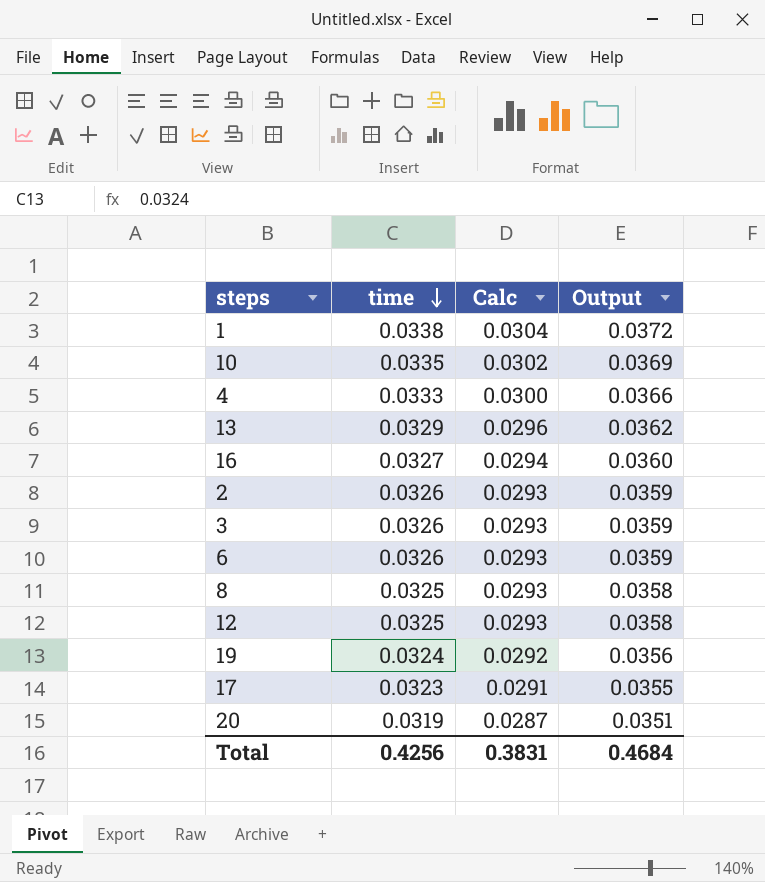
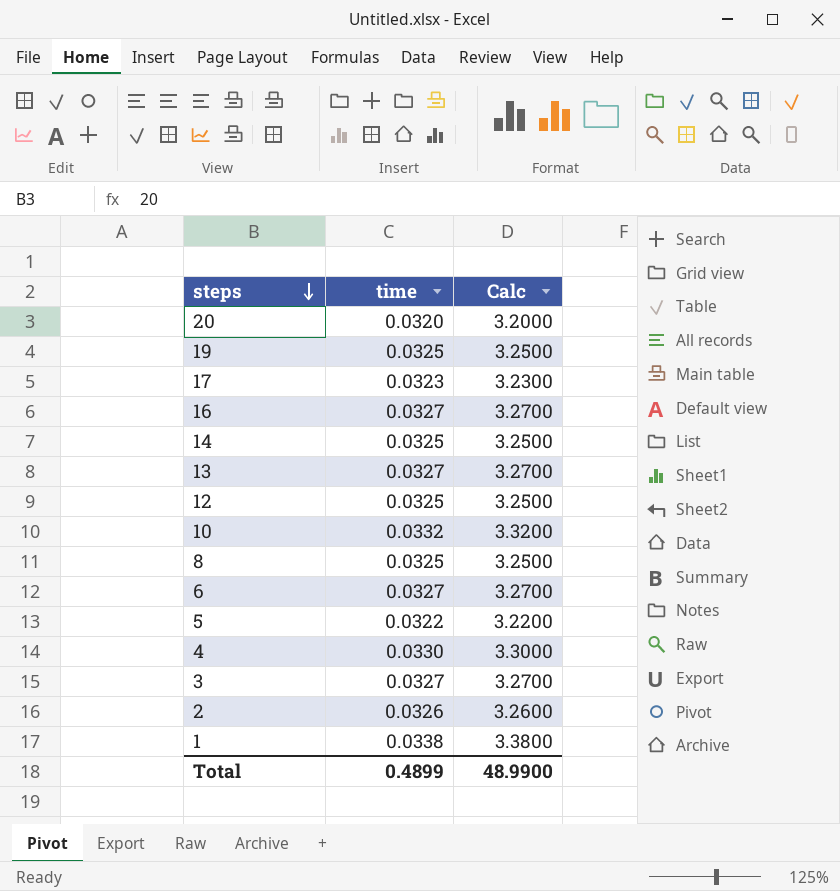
row order: time descending -> steps descending
column Output | formula: [time] * 1.1 -> none
column Calc | formula: [time] * 0.9 -> [time] * 100
20 | time: 0.0319 -> 0.0320
19 | time: 0.0324 -> 0.0325
row 14: none -> 0.0325 | 3.2500
13 | time: 0.0329 -> 0.0327
10 | time: 0.0335 -> 0.0332
6 | time: 0.0326 -> 0.0327
row 5: none -> 0.0322 | 3.2200
4 | time: 0.0333 -> 0.0330
3 | time: 0.0326 -> 0.0327
Total | time: 0.4256 -> 0.4899
Total | Calc: 0.3831 -> 48.9900

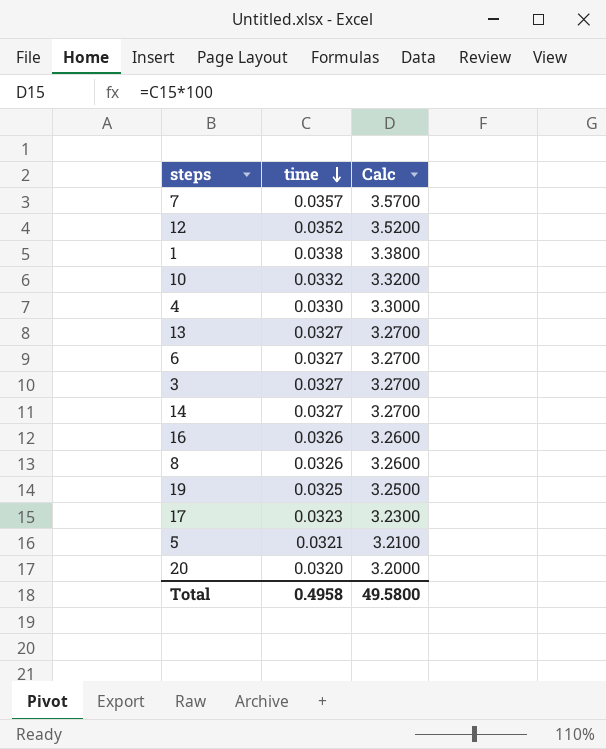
row order: steps descending -> time descending
row 2: 0.0326 | 3.2600 -> none
row 7: none -> 0.0357 | 3.5700
12 | time: 0.0325 -> 0.0352
12 | Calc: 3.2500 -> 3.5200
14 | time: 0.0325 -> 0.0327
14 | Calc: 3.2500 -> 3.2700
16 | time: 0.0327 -> 0.0326
16 | Calc: 3.2700 -> 3.2600
8 | time: 0.0325 -> 0.0326
8 | Calc: 3.2500 -> 3.2600
5 | time: 0.0322 -> 0.0321
5 | Calc: 3.2200 -> 3.2100
Total | time: 0.4899 -> 0.4958
Total | Calc: 48.9900 -> 49.5800

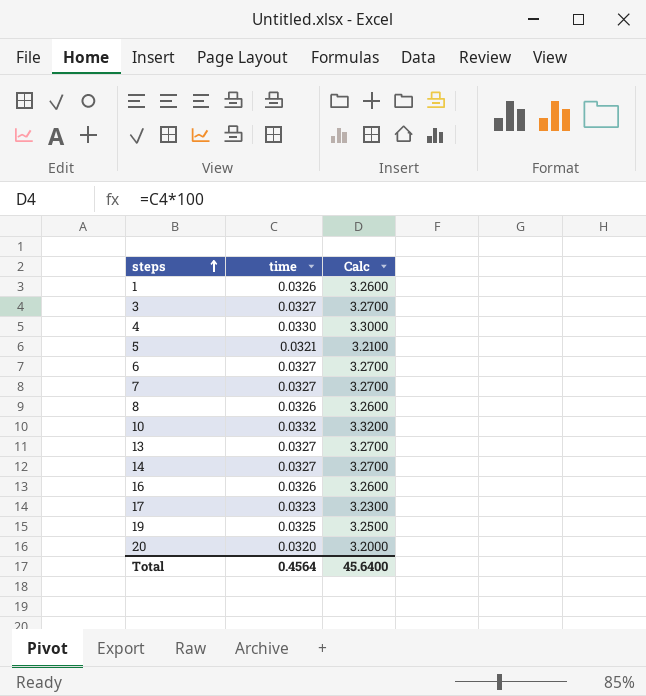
row order: time descending -> steps ascending
row 12: 0.0352 | 3.5200 -> none
1 | time: 0.0338 -> 0.0326
1 | Calc: 3.3800 -> 3.2600
7 | time: 0.0357 -> 0.0327
7 | Calc: 3.5700 -> 3.2700
Total | time: 0.4958 -> 0.4564
Total | Calc: 49.5800 -> 45.6400

